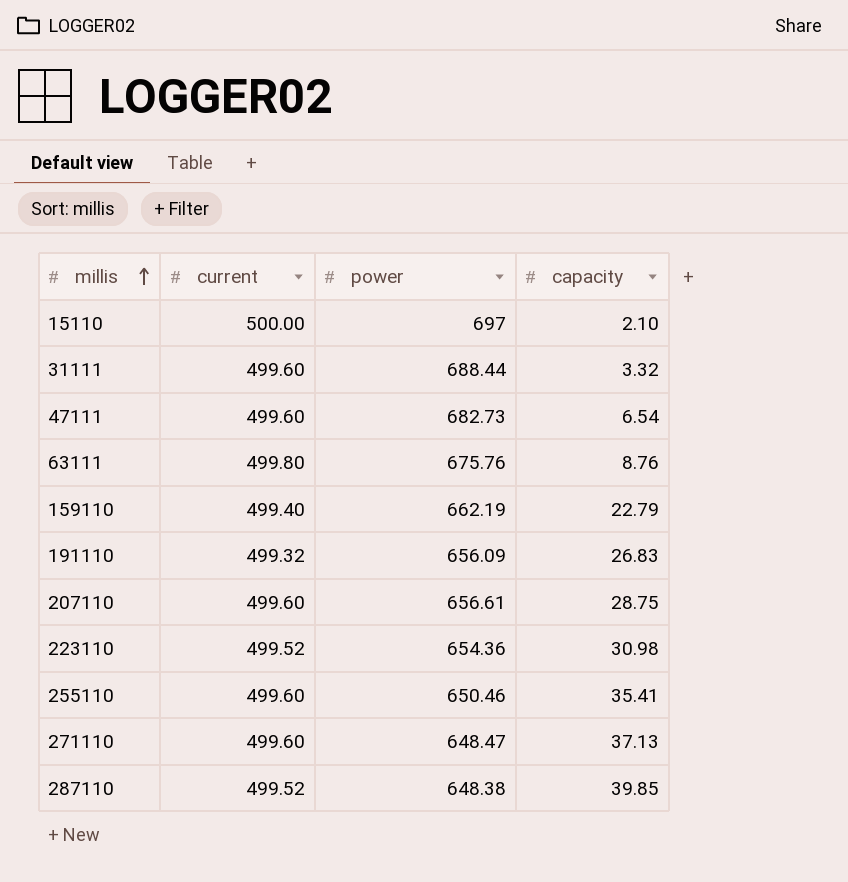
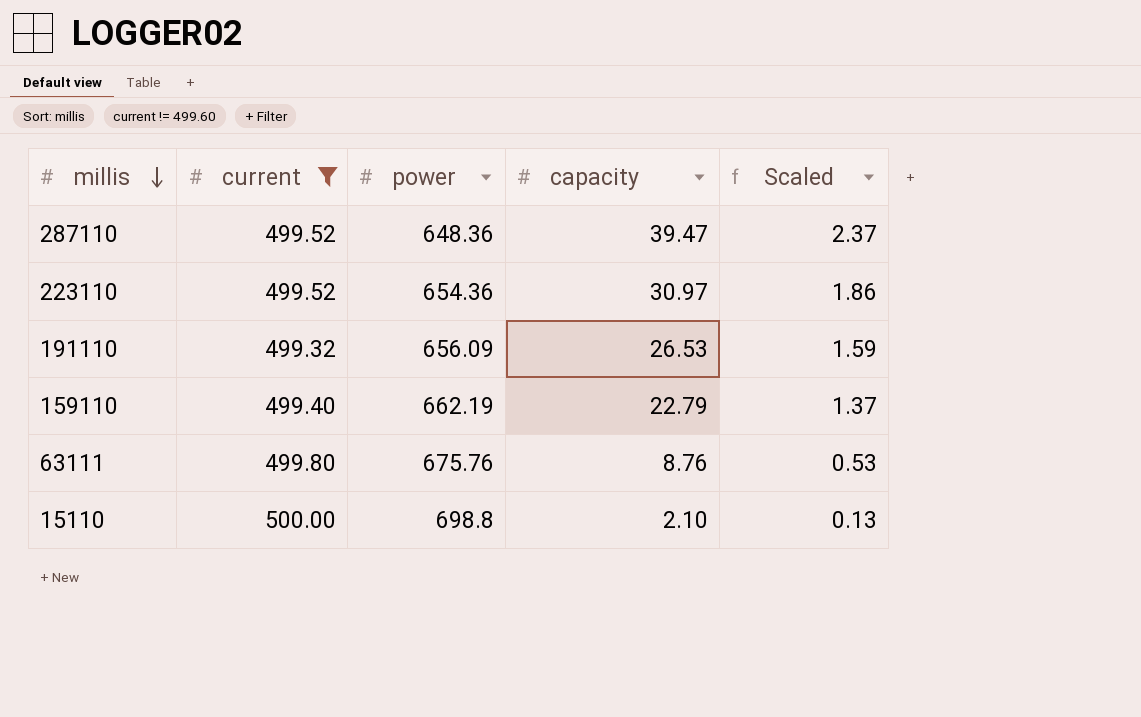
filter: none -> current != 499.60
row order: millis ascending -> millis descending
column Scaled | formula: none -> [capacity] * 0.06
287110 | power: 648.38 -> 648.36
287110 | capacity: 39.85 -> 39.47
223110 | capacity: 30.98 -> 30.97
191110 | capacity: 26.83 -> 26.53
15110 | power: 697 -> 698.8

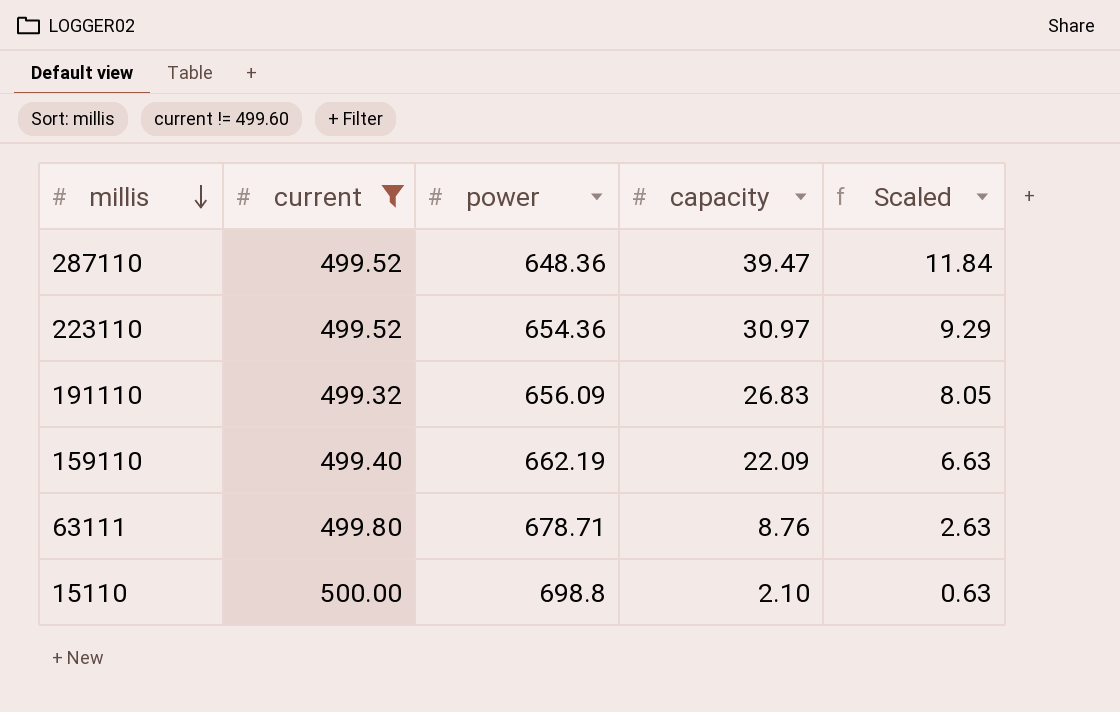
column Scaled | formula: [capacity] * 0.06 -> [capacity] * 0.3
191110 | capacity: 26.53 -> 26.83
159110 | capacity: 22.79 -> 22.09
63111 | power: 675.76 -> 678.71

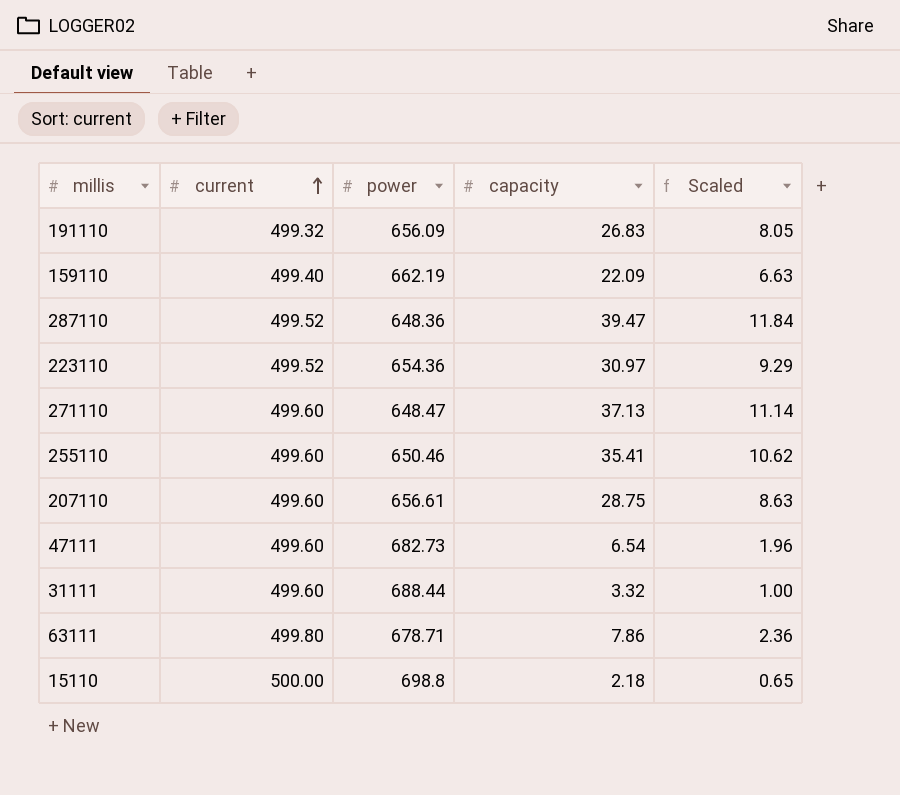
filter: current != 499.60 -> none
row order: millis descending -> current ascending
63111 | capacity: 8.76 -> 7.86
63111 | Scaled: 2.63 -> 2.36
15110 | capacity: 2.10 -> 2.18
15110 | Scaled: 0.63 -> 0.65

